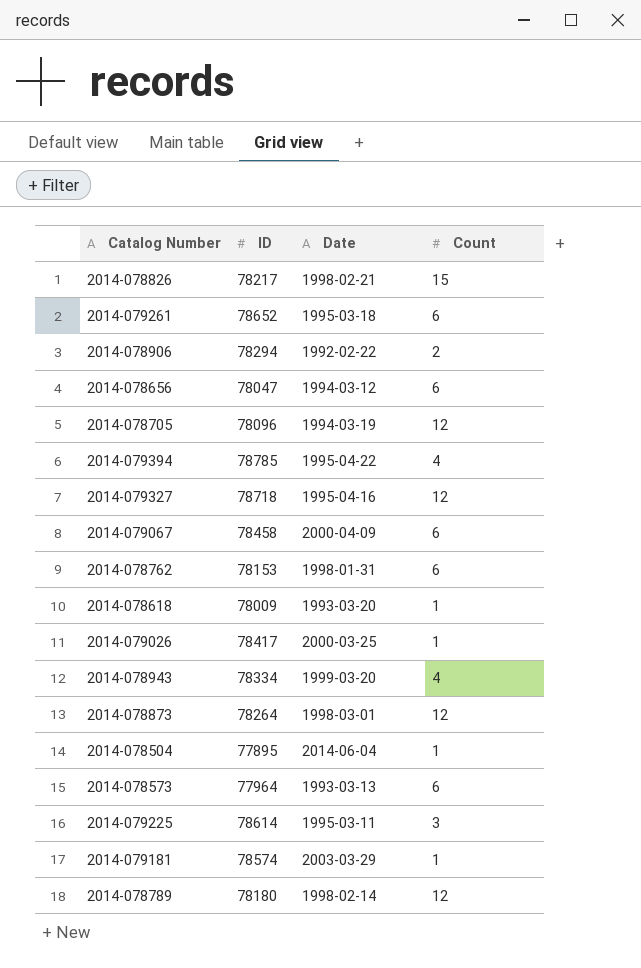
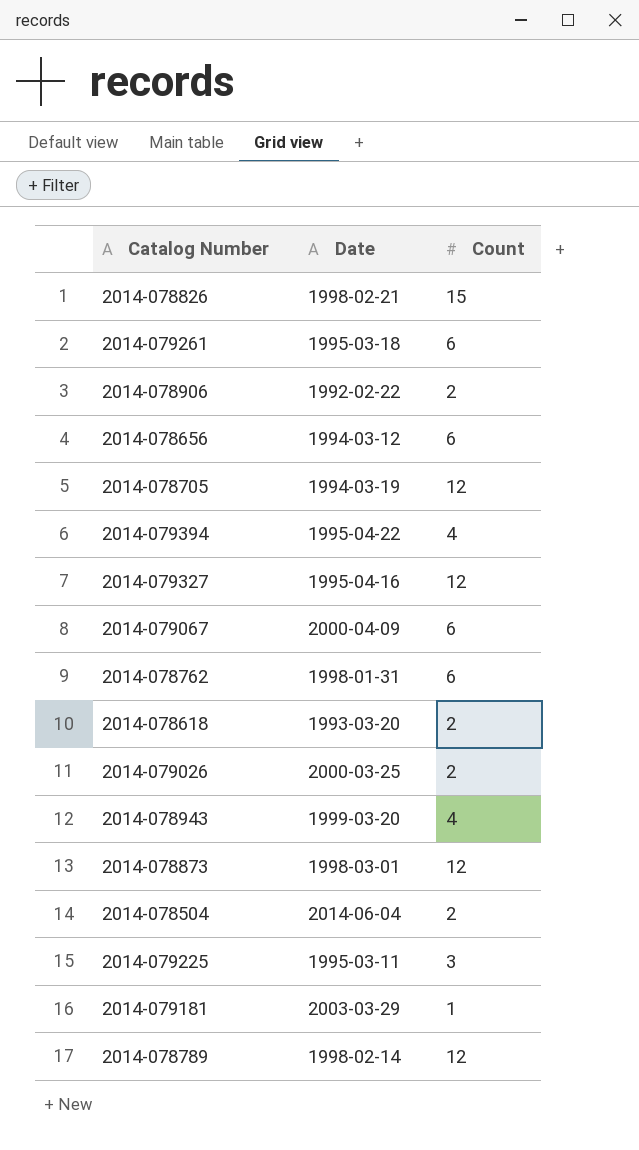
column ID | position: 2 -> none
row 2014-078573: 77964 | 1993-03-13 | 6 -> none
2014-078618 | Count: 1 -> 2
2014-079026 | Count: 1 -> 2
2014-078504 | Count: 1 -> 2

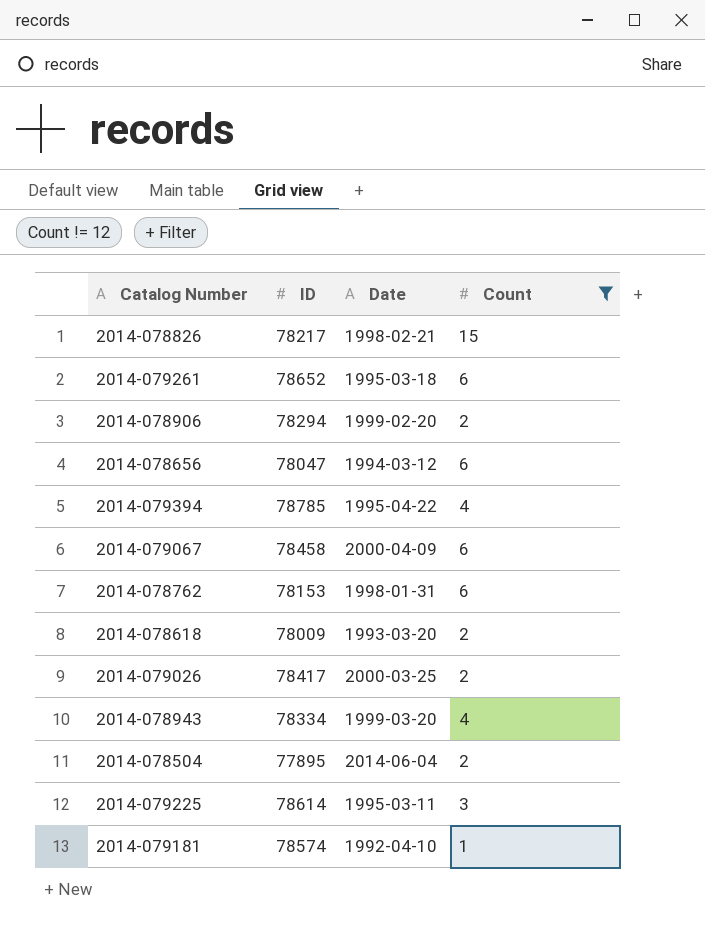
filter: none -> Count != 12
column ID | position: none -> 2
2014-078906 | Date: 1992-02-22 -> 1999-02-20
2014-079181 | Date: 2003-03-29 -> 1992-04-10

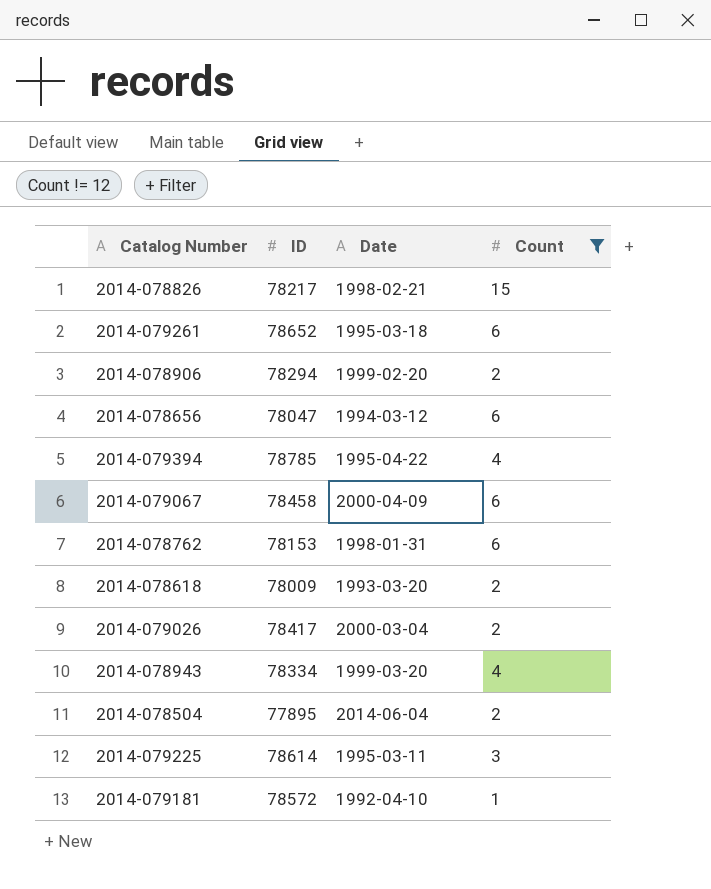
2014-079026 | Date: 2000-03-25 -> 2000-03-04
2014-079181 | ID: 78574 -> 78572

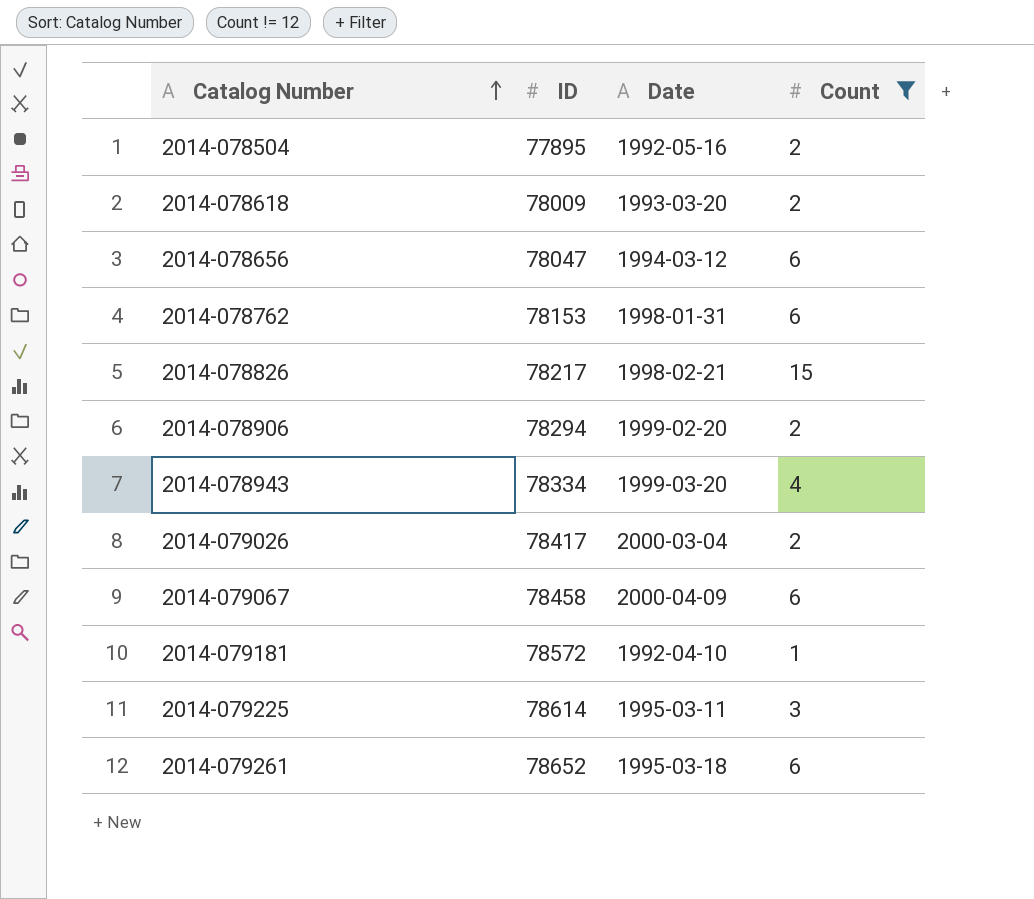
row order: none -> Catalog Number ascending
row 2014-079394: 78785 | 1995-04-22 | 4 -> none
2014-078504 | Date: 2014-06-04 -> 1992-05-16

